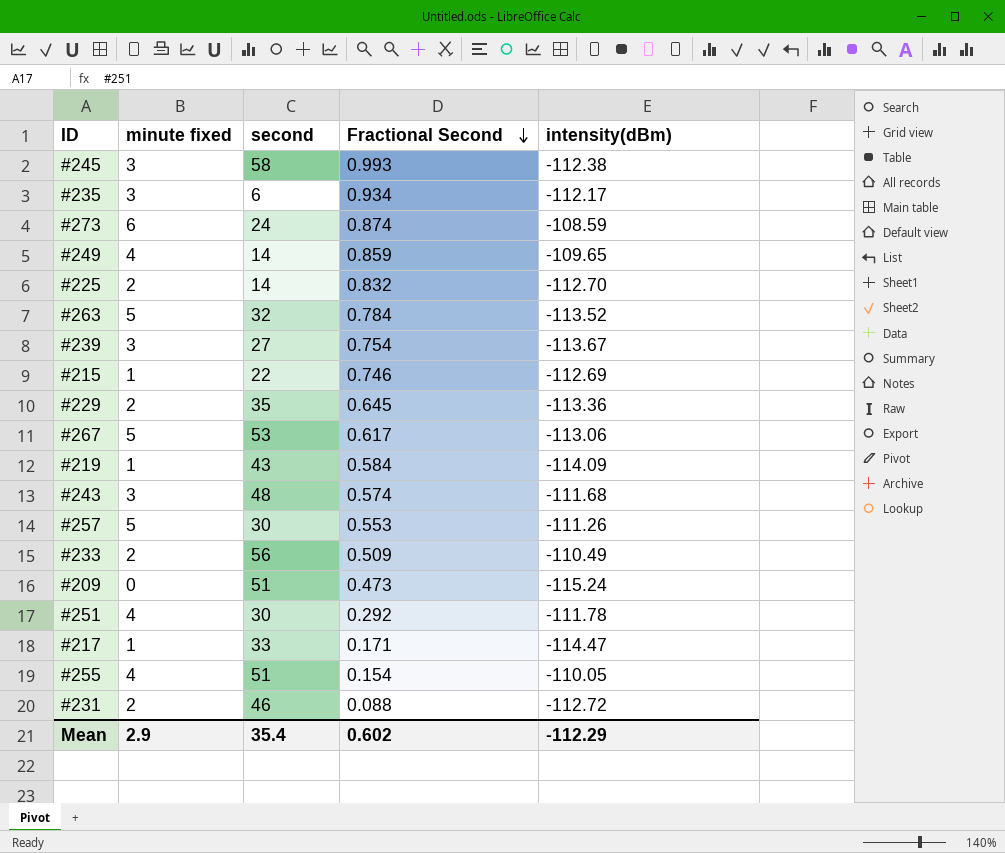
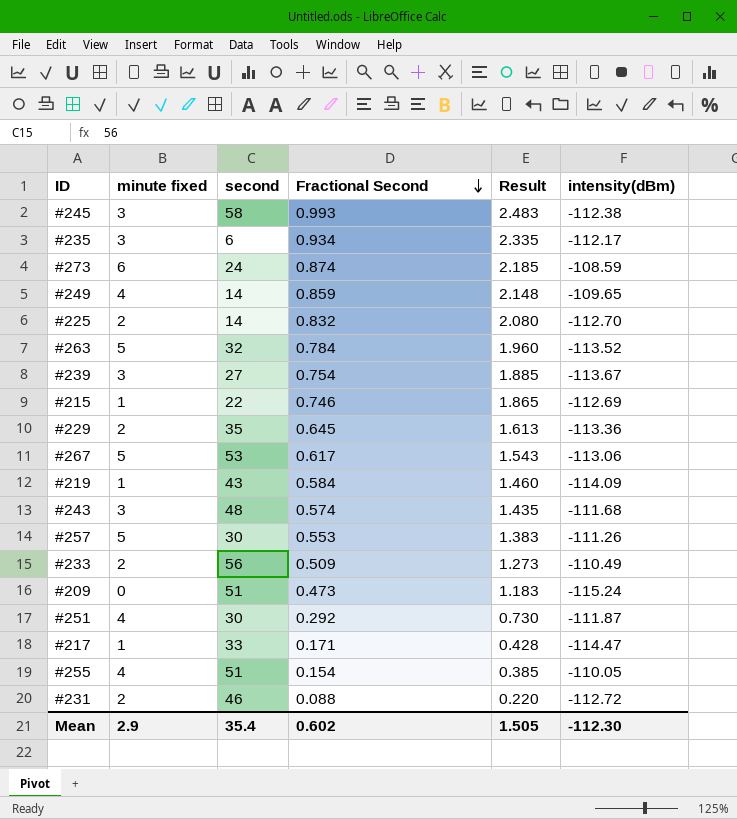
column Result | formula: none -> [Fractional Second] * 2.5
#251 | intensity(dBm): -111.78 -> -111.87
Mean | intensity(dBm): -112.29 -> -112.30

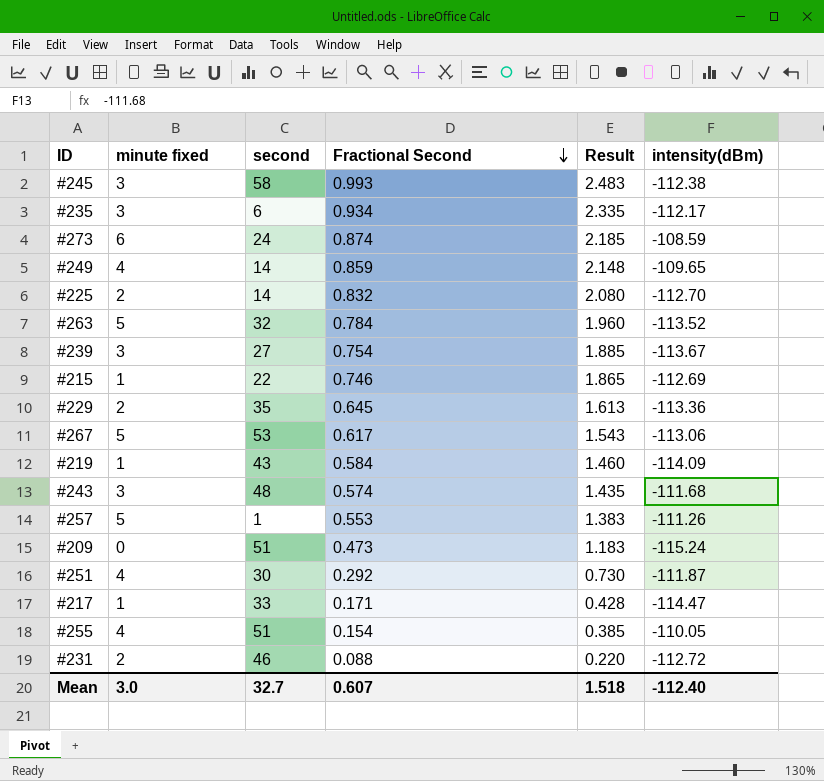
row #233: 2 | 56 | 0.509 | 1.273 | -110.49 -> none
#257 | second: 30 -> 1
Mean | minute fixed: 2.9 -> 3.0
Mean | second: 35.4 -> 32.7
Mean | Fractional Second: 0.602 -> 0.607
Mean | Result: 1.505 -> 1.518
Mean | intensity(dBm): -112.30 -> -112.40

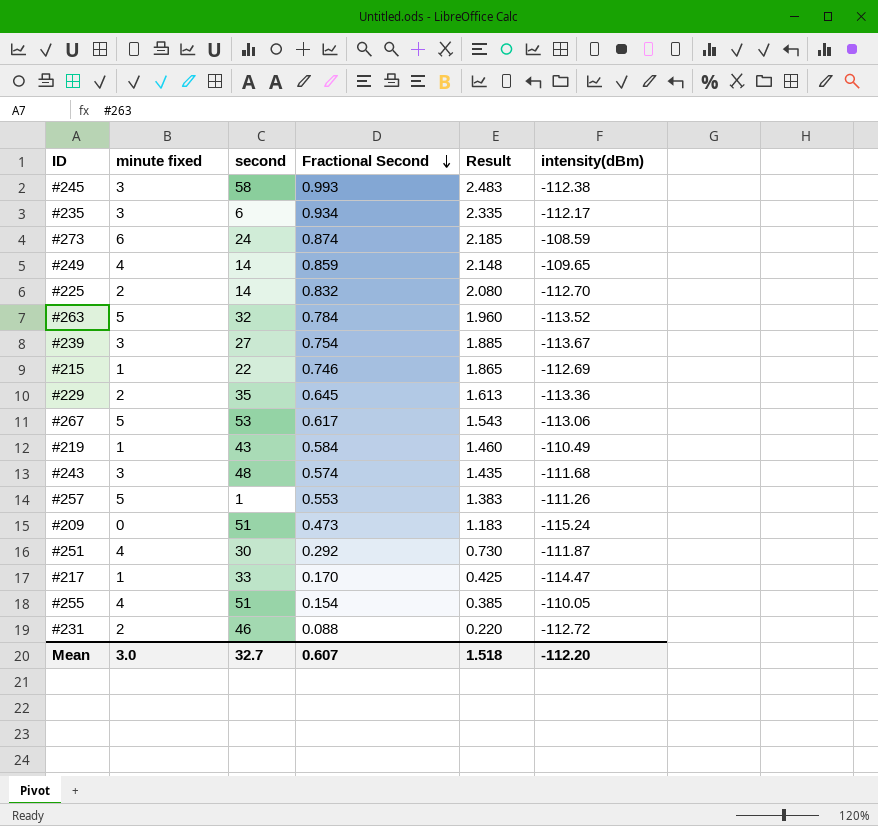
#219 | intensity(dBm): -114.09 -> -110.49
#217 | Fractional Second: 0.171 -> 0.170
#217 | Result: 0.428 -> 0.425
Mean | intensity(dBm): -112.40 -> -112.20

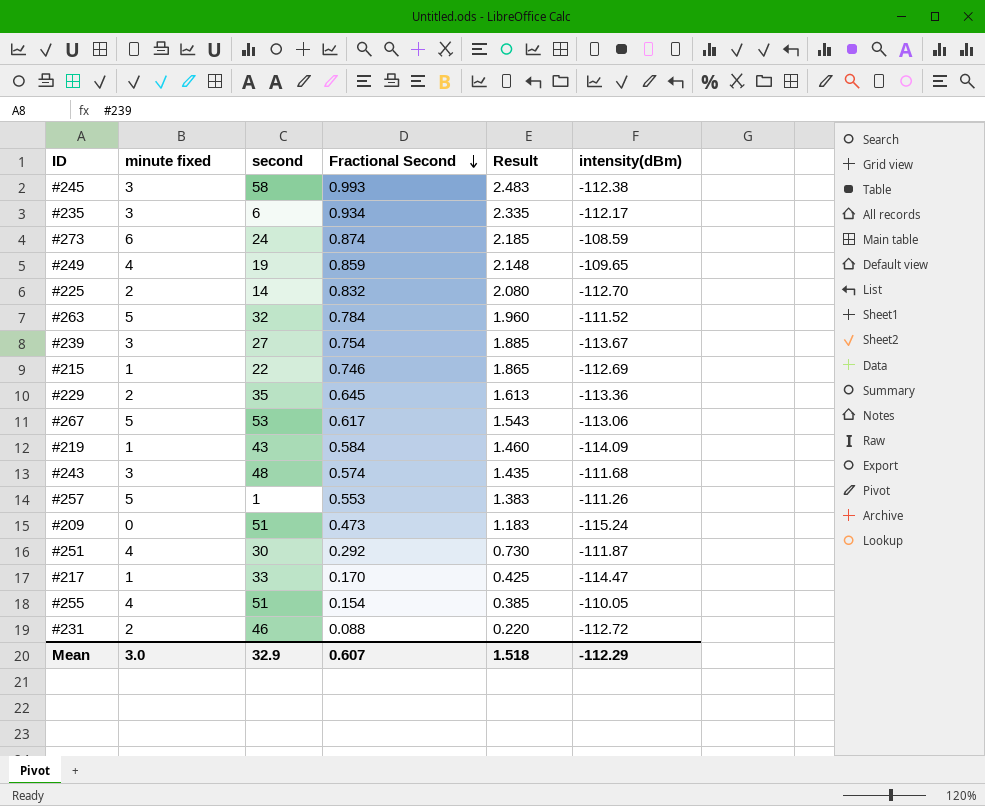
#249 | second: 14 -> 19
#263 | intensity(dBm): -113.52 -> -111.52
#219 | intensity(dBm): -110.49 -> -114.09
Mean | second: 32.7 -> 32.9
Mean | intensity(dBm): -112.20 -> -112.29

